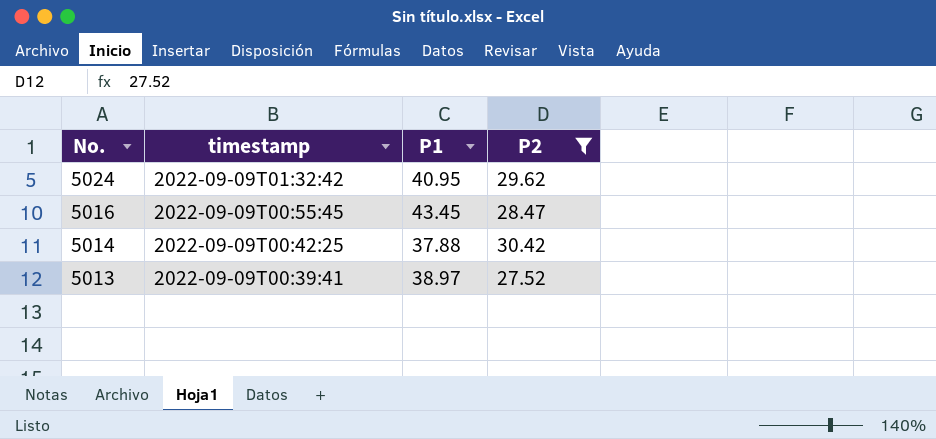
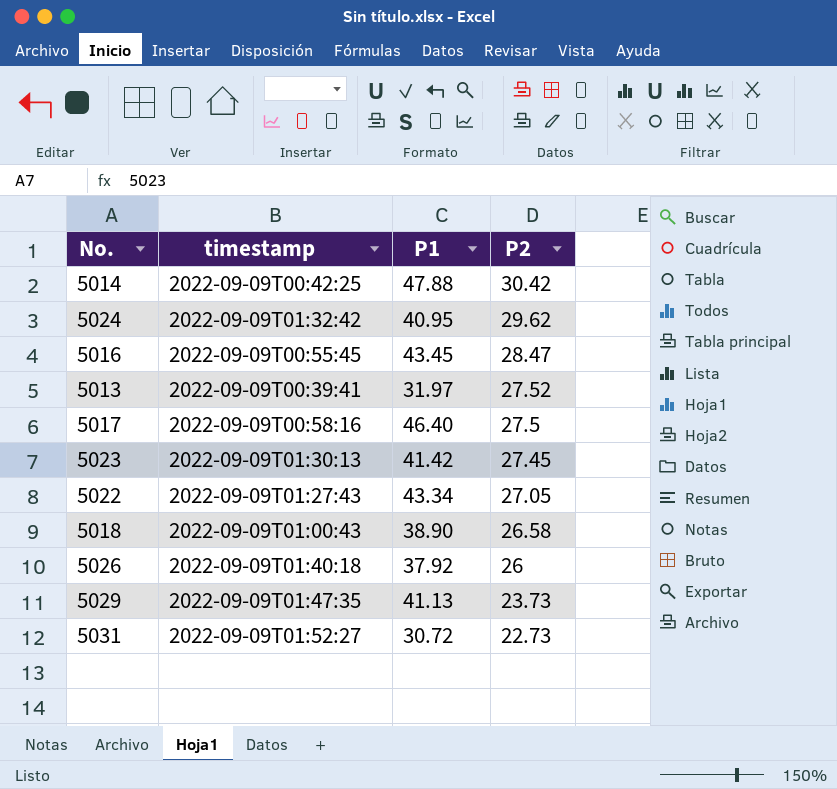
filter: P2 >= 27.52 -> none
row order: No. descending -> P2 descending
5014 | P1: 37.88 -> 47.88
5013 | P1: 38.97 -> 31.97

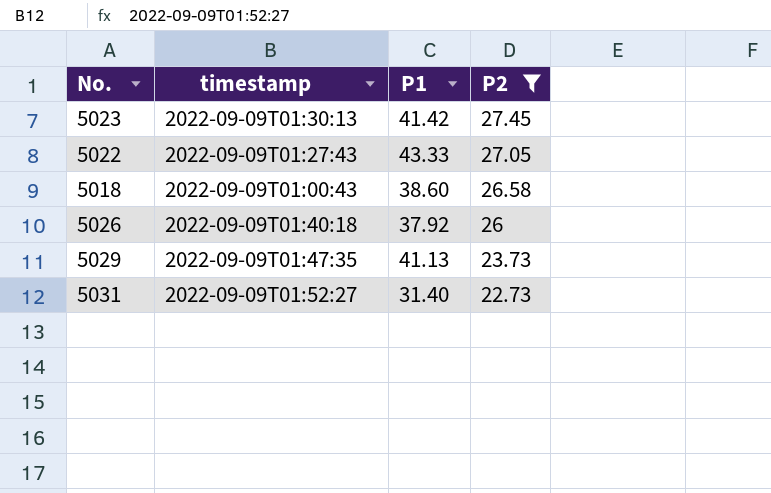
filter: none -> P2 <= 27.45
5022 | P1: 43.34 -> 43.33
5018 | P1: 38.90 -> 38.60
5031 | P1: 30.72 -> 31.40

